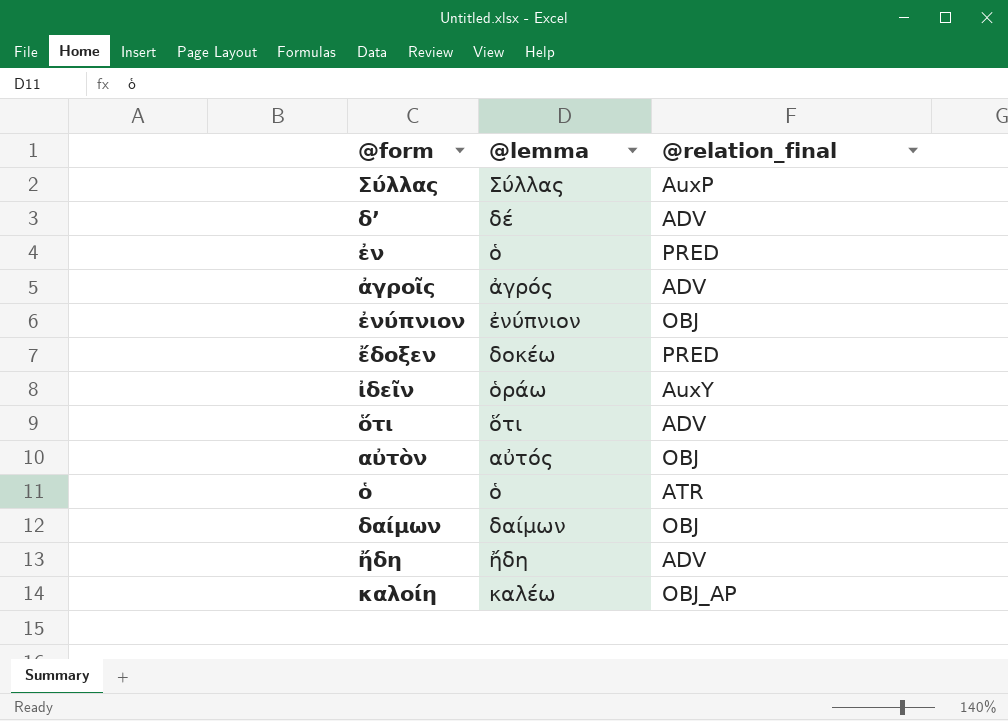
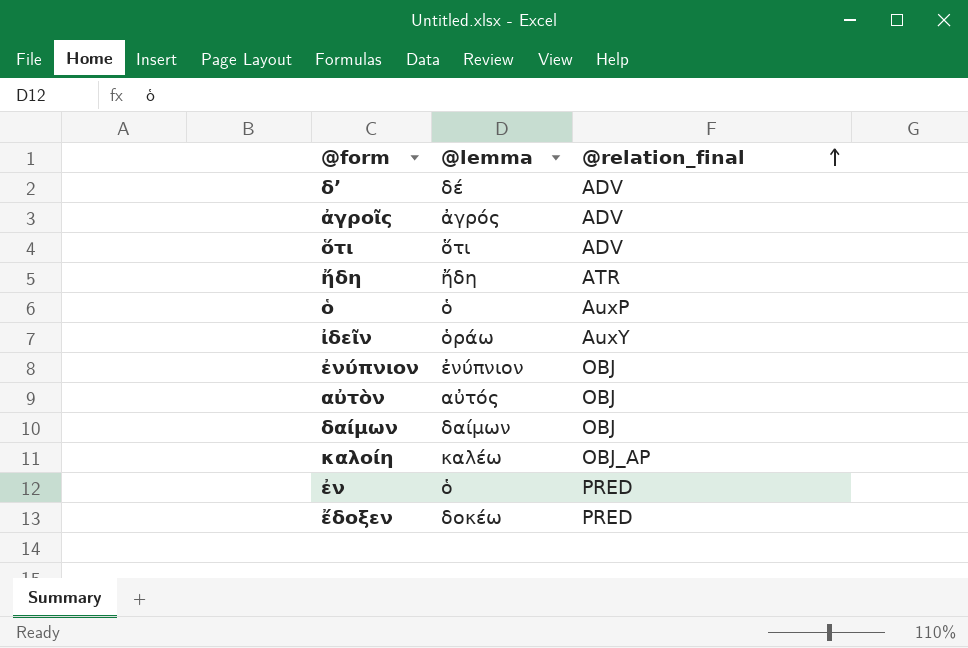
row order: none -> @relation_final ascending
row Σύλλας: Σύλλας | AuxP -> none
ἤδη | @relation_final: ADV -> ATR
ὁ | @relation_final: ATR -> AuxP

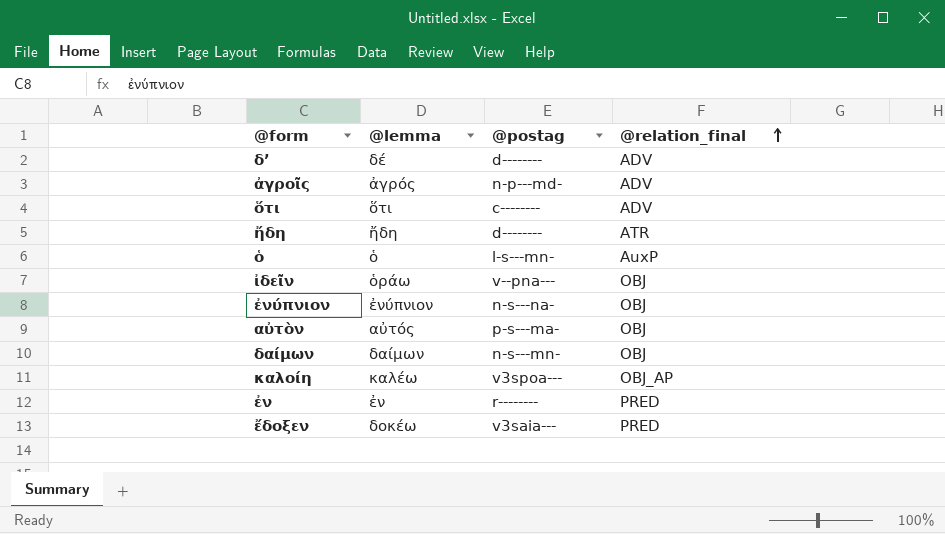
column @postag | position: none -> 3
ἰδεῖν | @relation_final: AuxY -> OBJ
ἐν | @lemma: ὁ -> ἐν

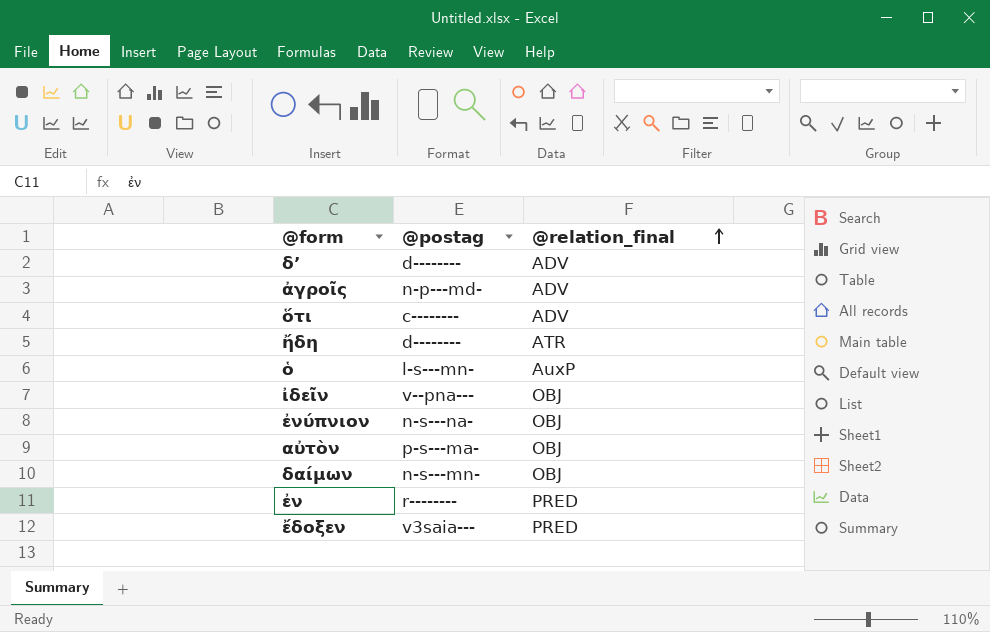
column @lemma | position: 2 -> none
row καλοίη: καλέω | v3spoa--- | OBJ_AP -> none

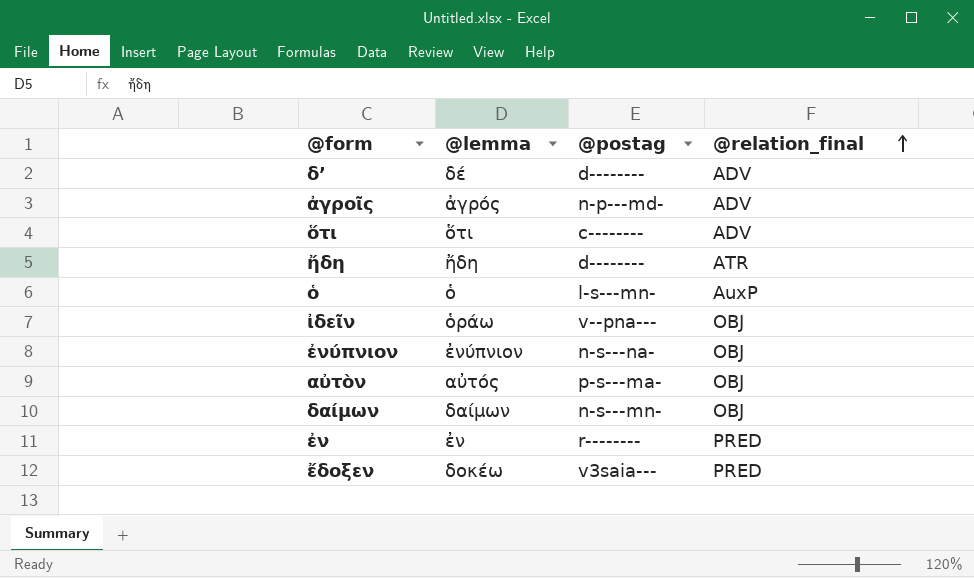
column @lemma | position: none -> 2

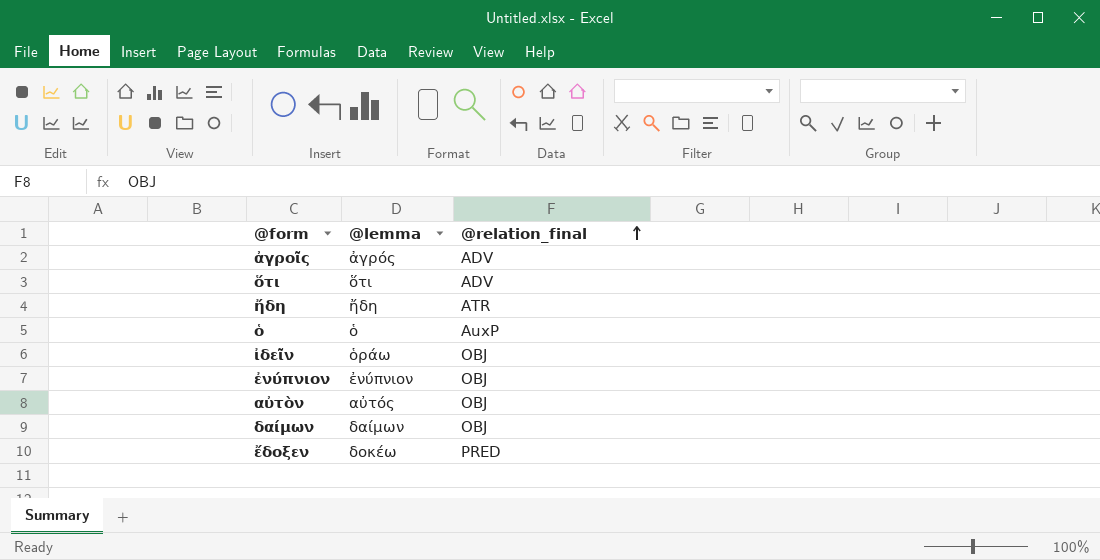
column @postag | position: 3 -> none
row δʼ: δέ | d-------- | ADV -> none
row ἐν: ἐν | r-------- | PRED -> none

